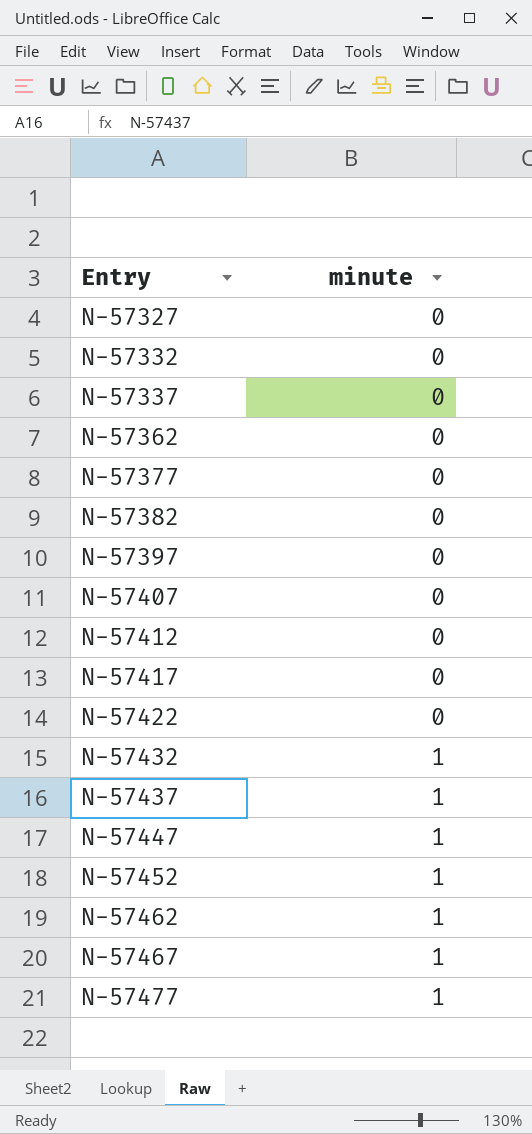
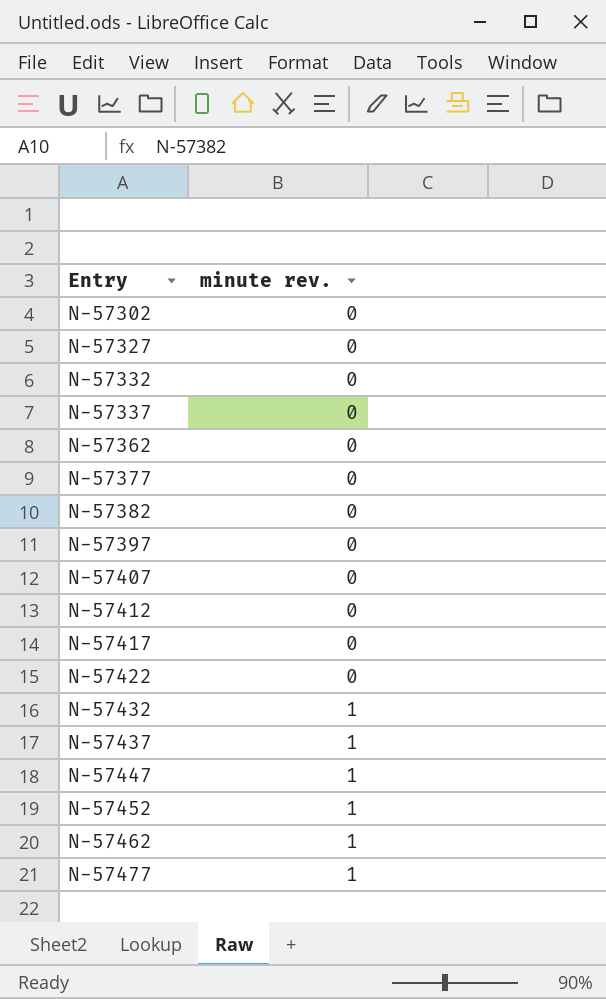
column name: minute -> minute rev.
row N-57467: 1 -> none
row N-57302: none -> 0

